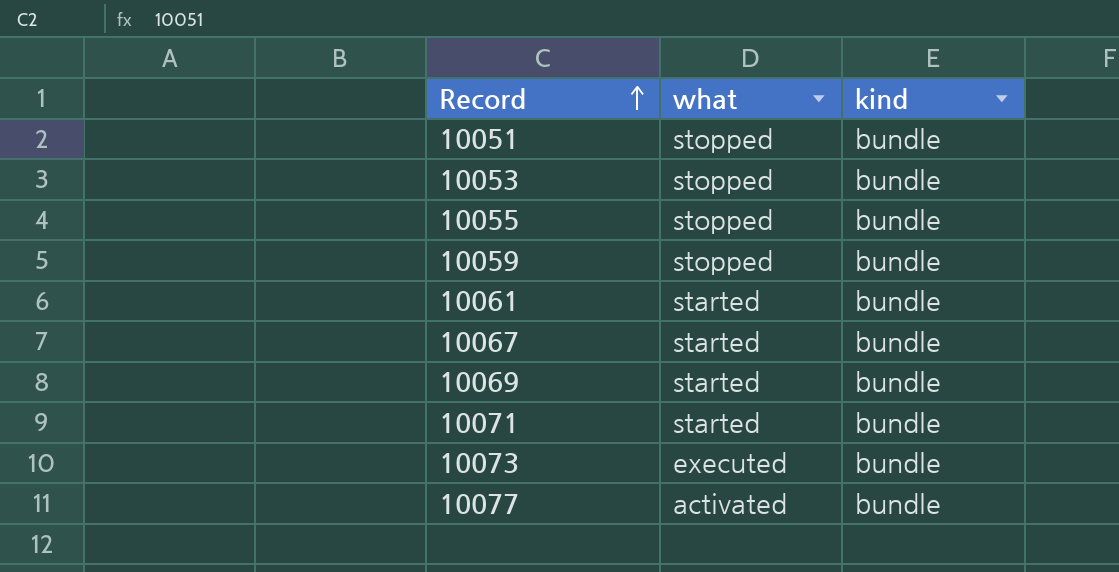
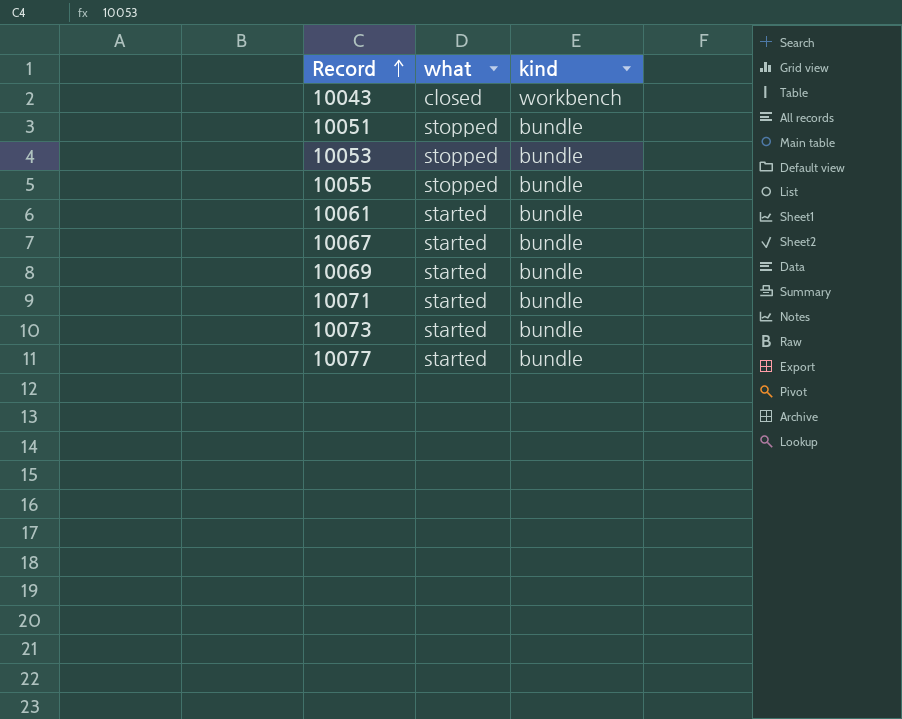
row 10059: stopped | bundle -> none
row 10043: none -> closed | workbench
10073 | what: executed -> started
10077 | what: activated -> started

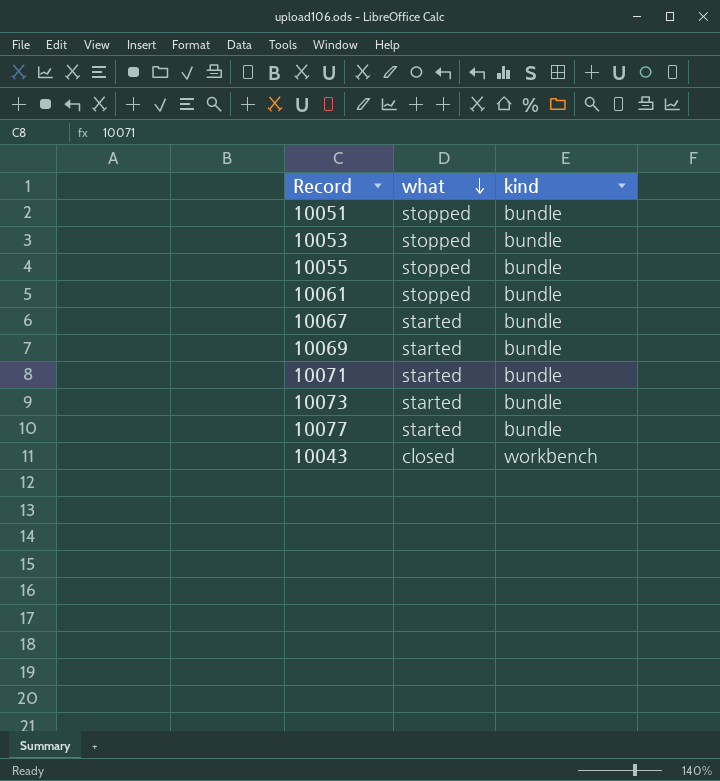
row order: Record ascending -> what descending
10061 | what: started -> stopped

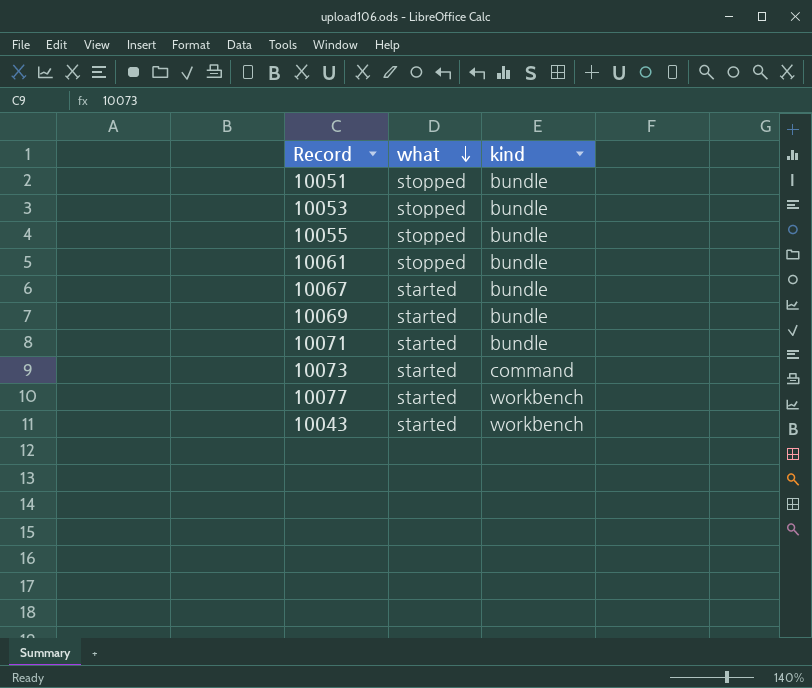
10073 | kind: bundle -> command
10077 | kind: bundle -> workbench
10043 | what: closed -> started

